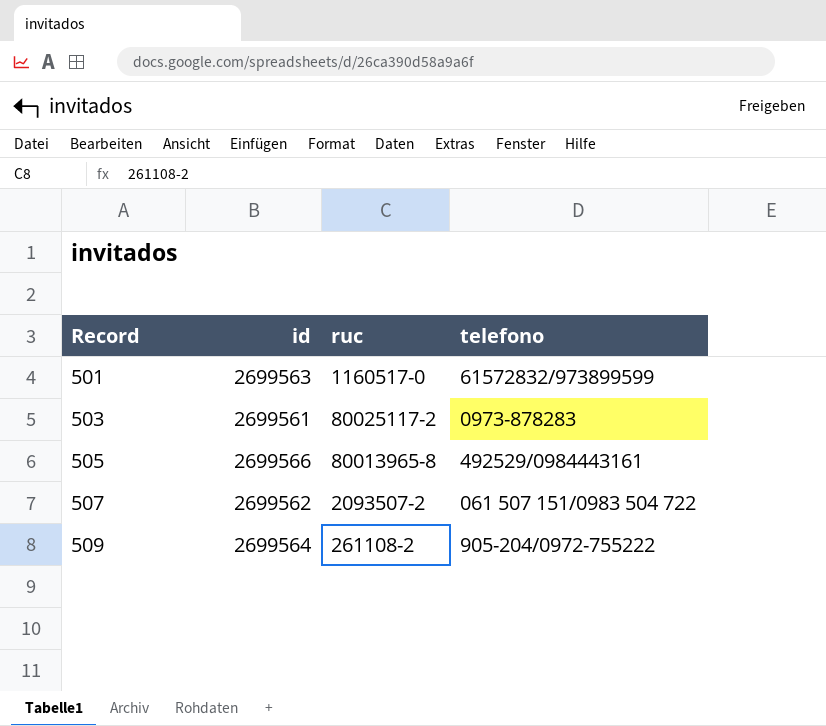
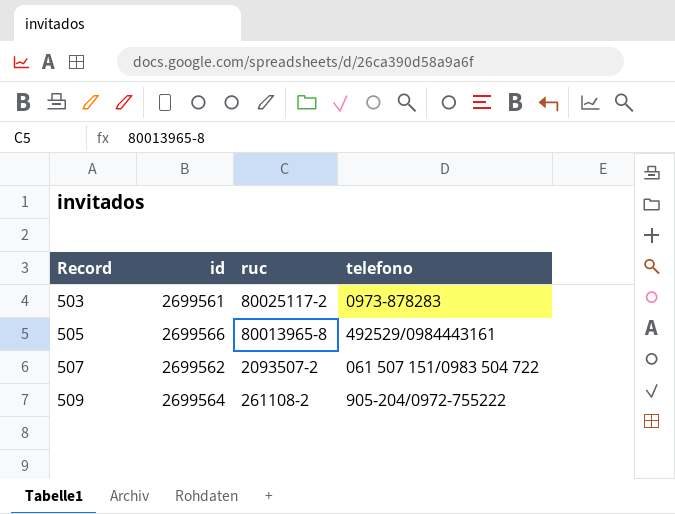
row 501: 2699563 | 1160517-0 | 61572832/973899599 -> none

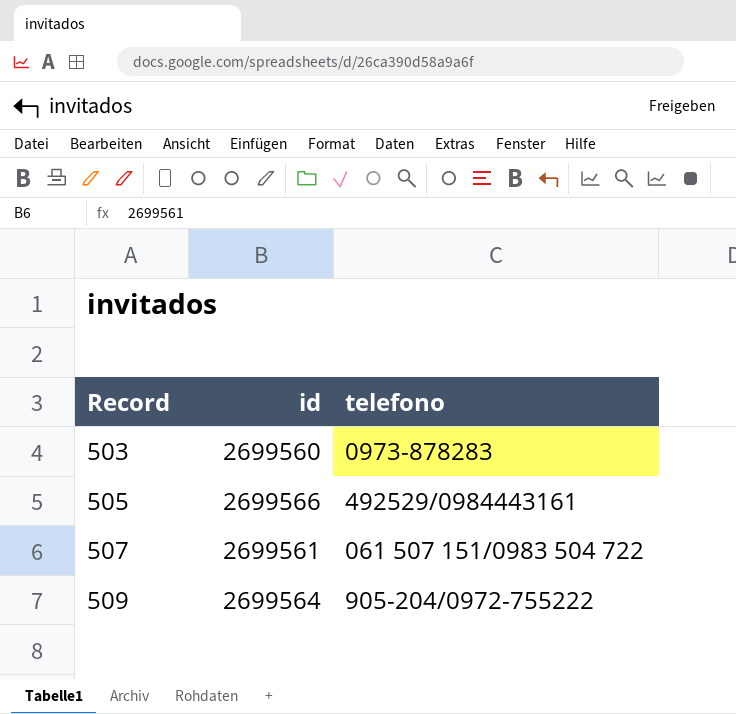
column ruc | position: 3 -> none
503 | id: 2699561 -> 2699560
507 | id: 2699562 -> 2699561

